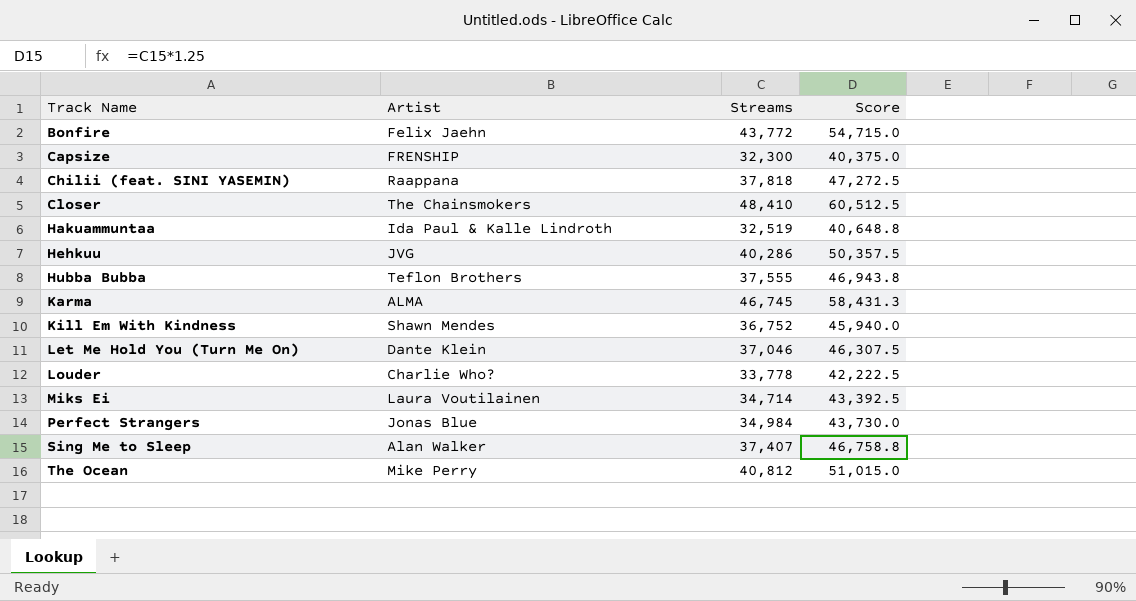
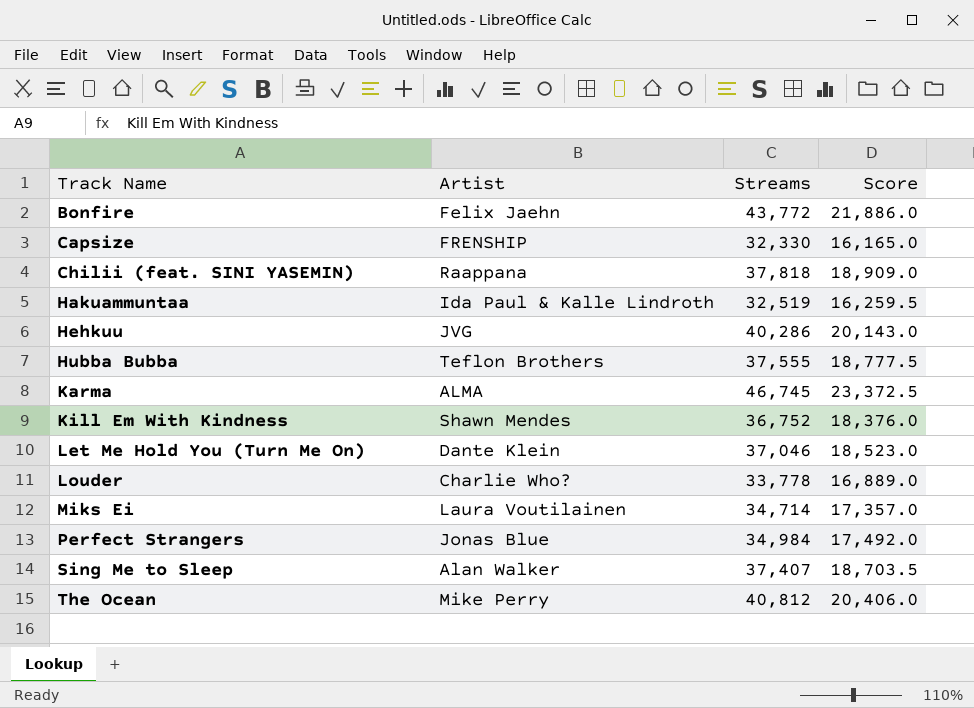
column Score | formula: [Streams] * 1.25 -> [Streams] * 0.5
row Closer: The Chainsmokers | 48,410 | 60,512.5 -> none
Capsize | Streams: 32,300 -> 32,330

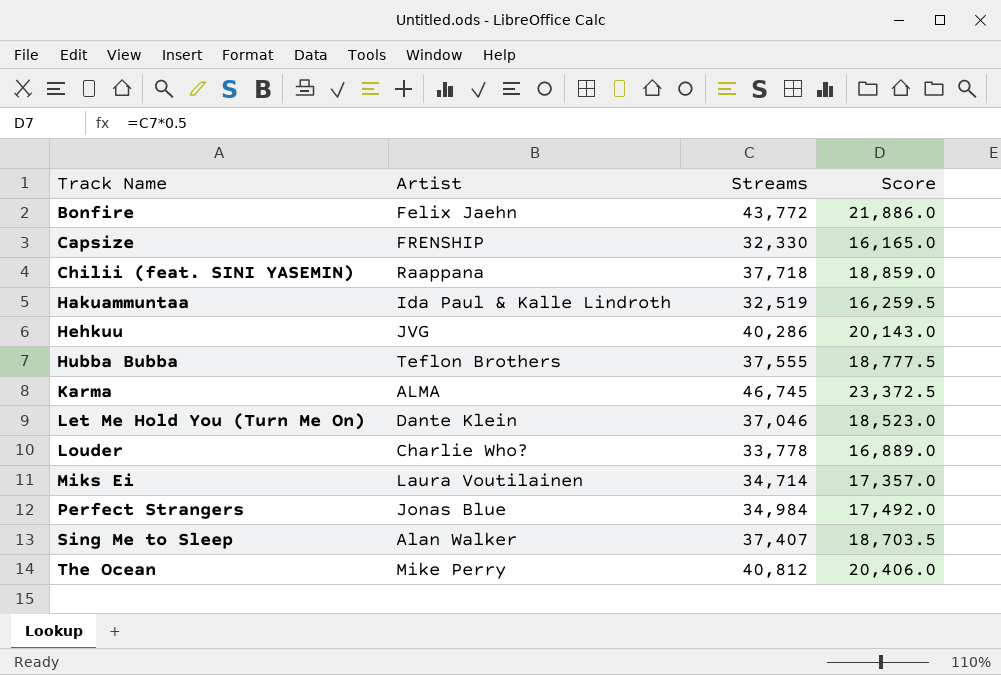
row Kill Em With Kindness: Shawn Mendes | 36,752 | 18,376.0 -> none
Chilii (feat. SINI YASEMIN) | Streams: 37,818 -> 37,718
Chilii (feat. SINI YASEMIN) | Score: 18,909.0 -> 18,859.0

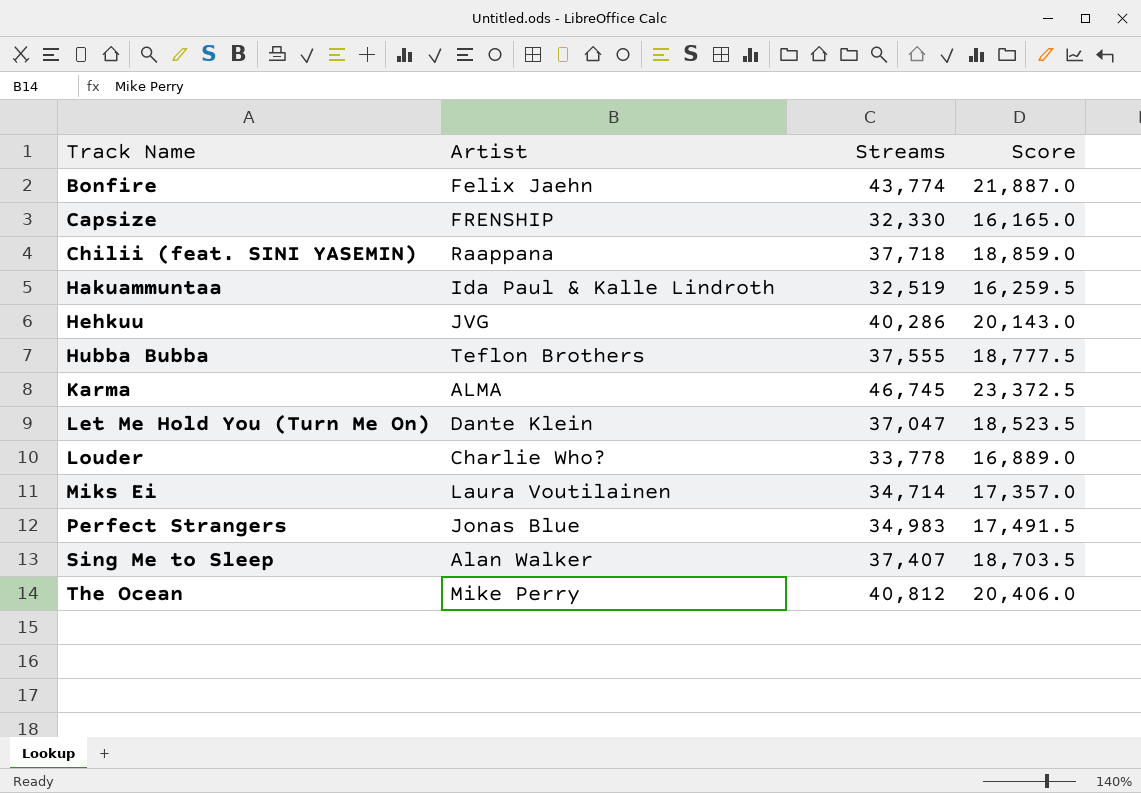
Bonfire | Streams: 43,772 -> 43,774
Bonfire | Score: 21,886.0 -> 21,887.0
Let Me Hold You (Turn Me On) | Streams: 37,046 -> 37,047
Let Me Hold You (Turn Me On) | Score: 18,523.0 -> 18,523.5
Perfect Strangers | Streams: 34,984 -> 34,983
Perfect Strangers | Score: 17,492.0 -> 17,491.5

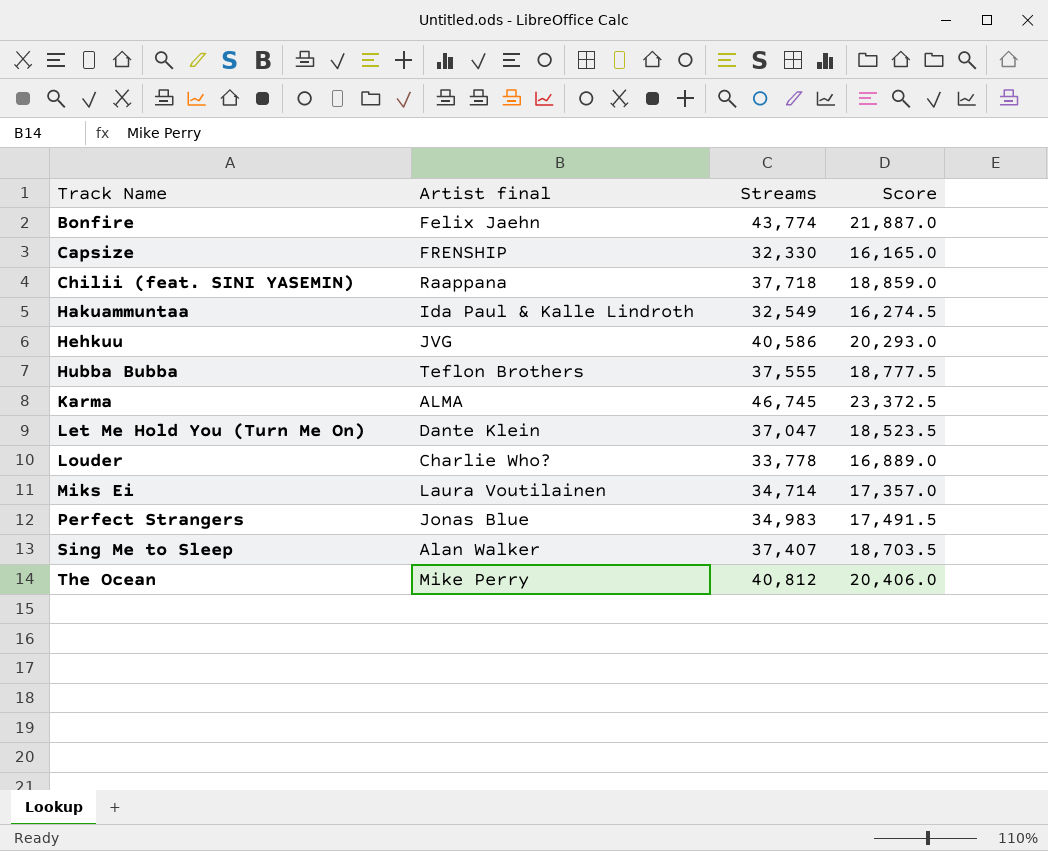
column name: Artist -> Artist final
Hakuammuntaa | Streams: 32,519 -> 32,549
Hakuammuntaa | Score: 16,259.5 -> 16,274.5
Hehkuu | Streams: 40,286 -> 40,586
Hehkuu | Score: 20,143.0 -> 20,293.0

